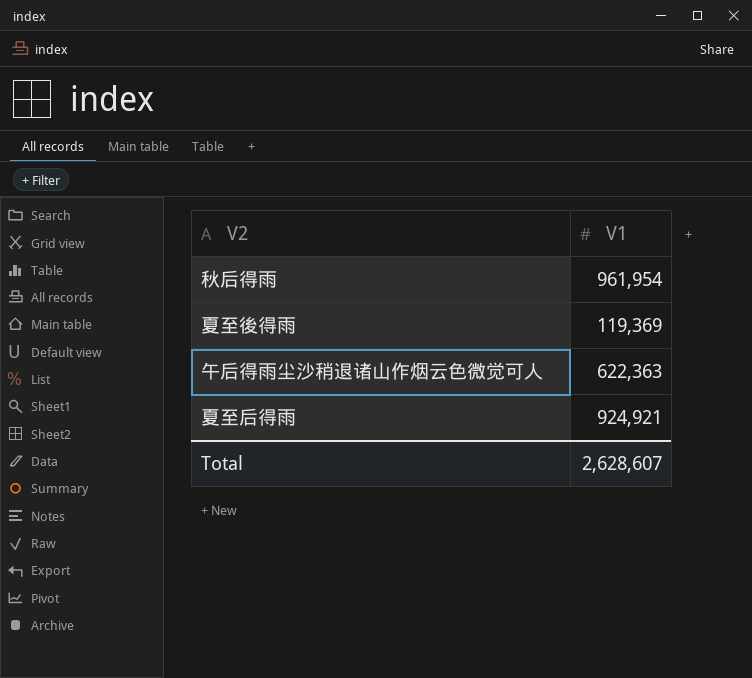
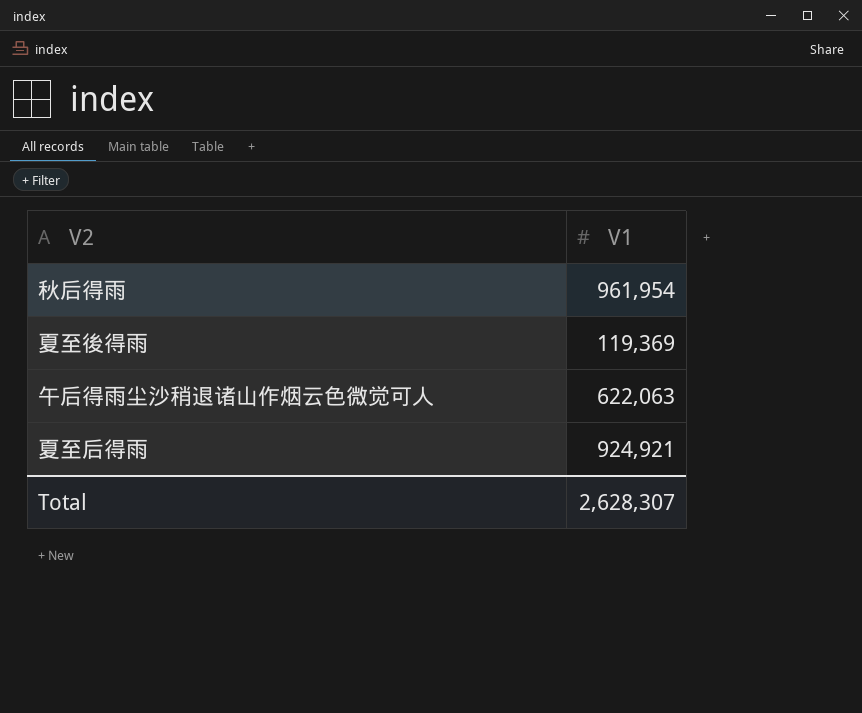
午后得雨尘沙稍退诸山作烟云色微觉可人 | V1: 622,363 -> 622,063
Total | V1: 2,628,607 -> 2,628,307

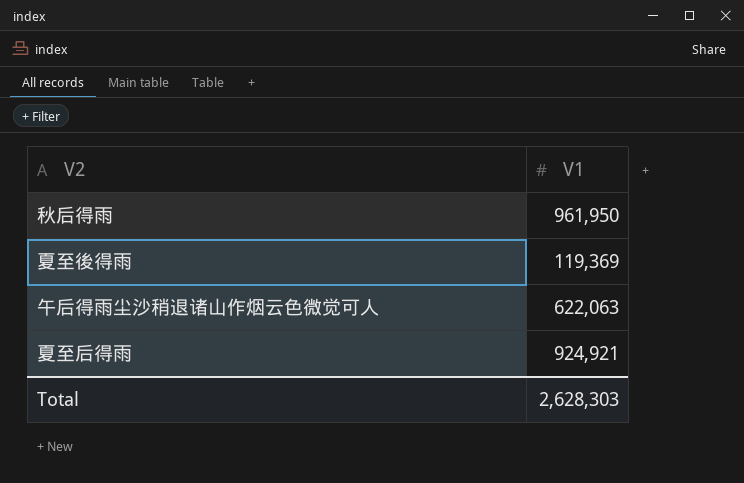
秋后得雨 | V1: 961,954 -> 961,950
Total | V1: 2,628,307 -> 2,628,303

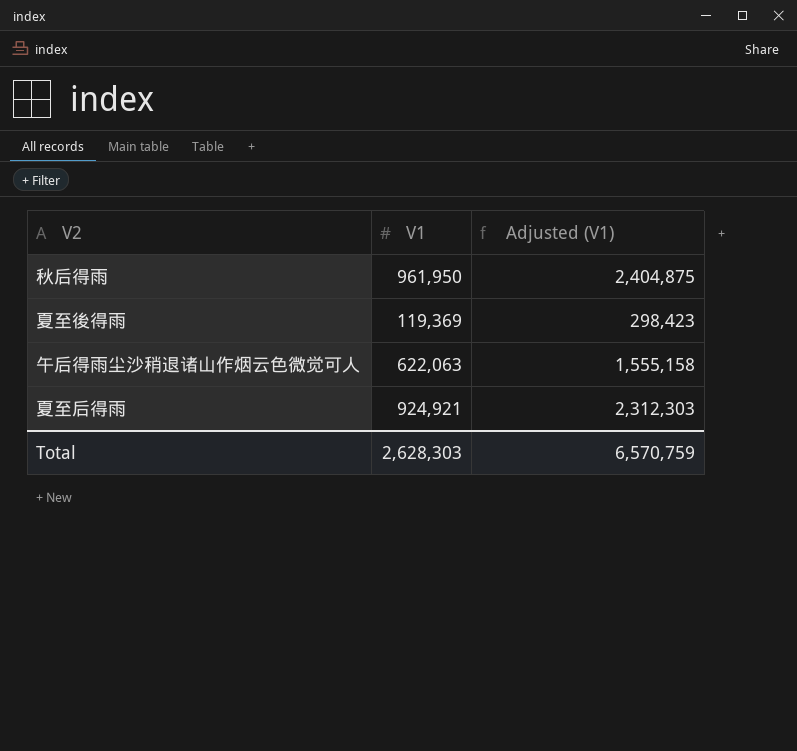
column Adjusted (V1) | formula: none -> [V1] * 2.5

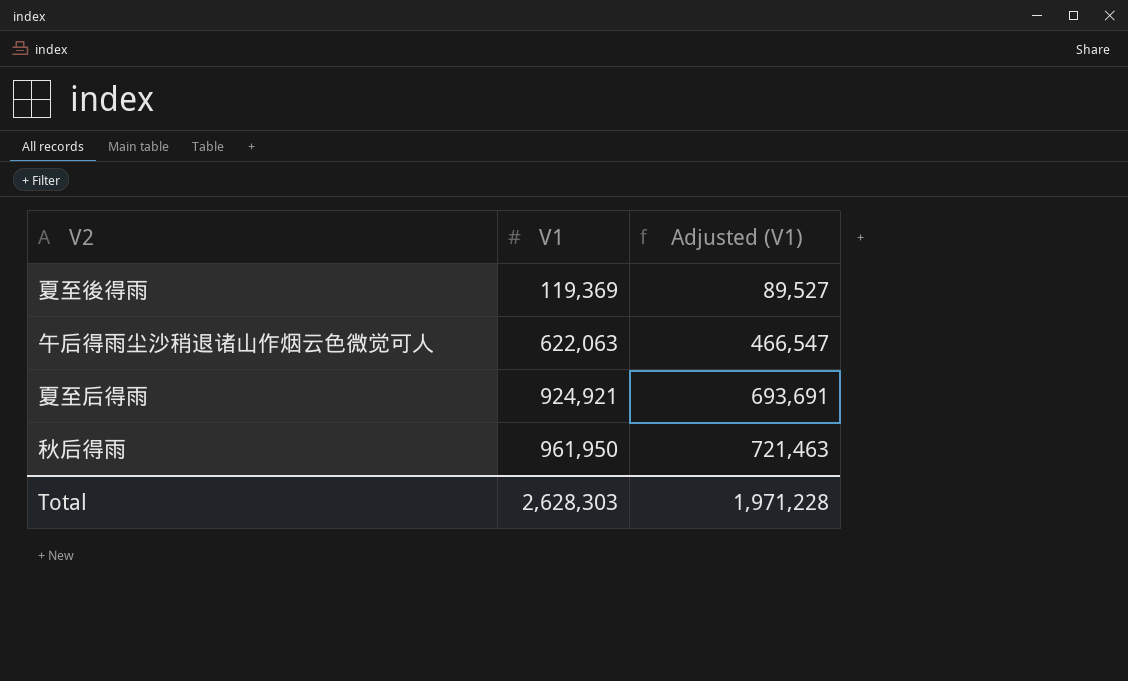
row order: none -> V1 ascending
column Adjusted (V1) | formula: [V1] * 2.5 -> [V1] * 0.75
Total | Adjusted (V1): 6,570,759 -> 1,971,228

